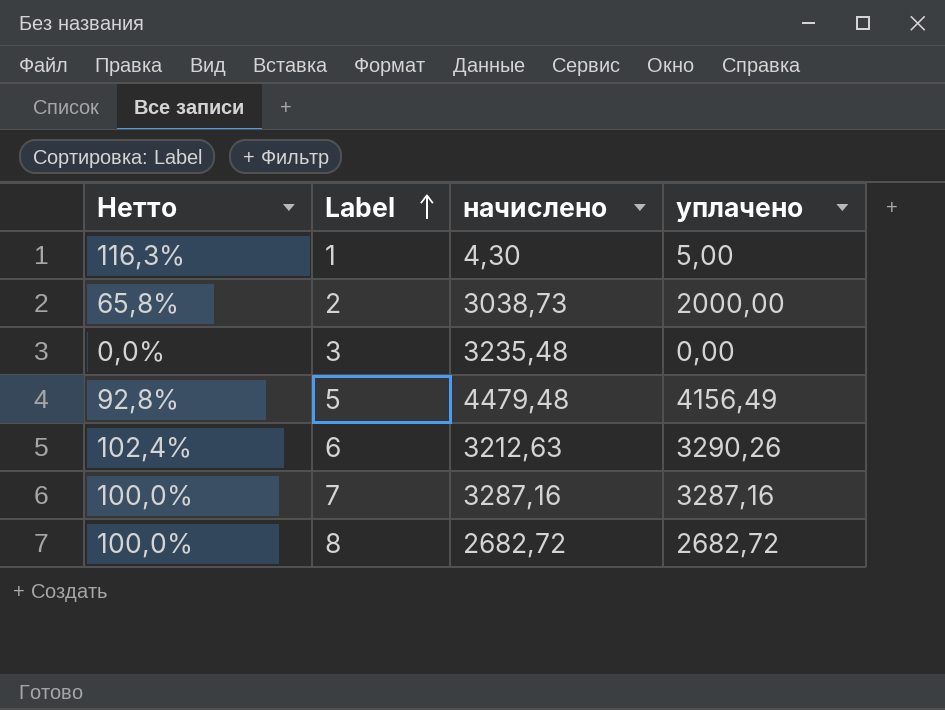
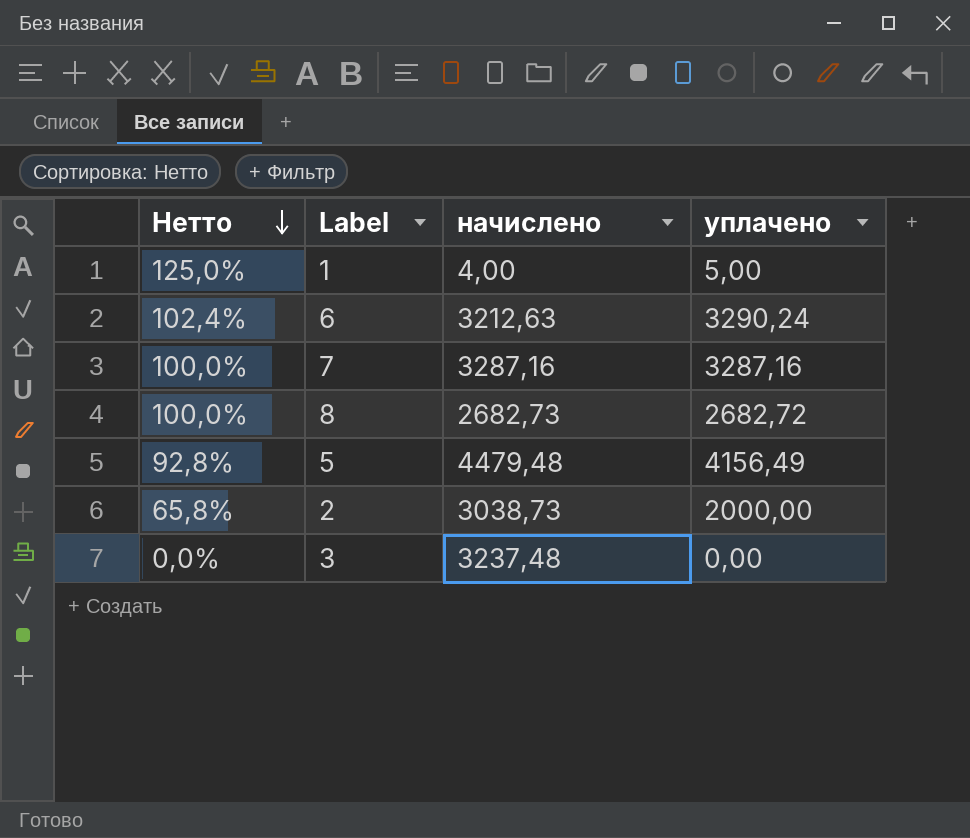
row order: Label ascending -> Нетто descending
1 | Нетто: 116,3% -> 125,0%
1 | начислено: 4,30 -> 4,00
6 | уплачено: 3290,26 -> 3290,24
8 | начислено: 2682,72 -> 2682,73
3 | начислено: 3235,48 -> 3237,48

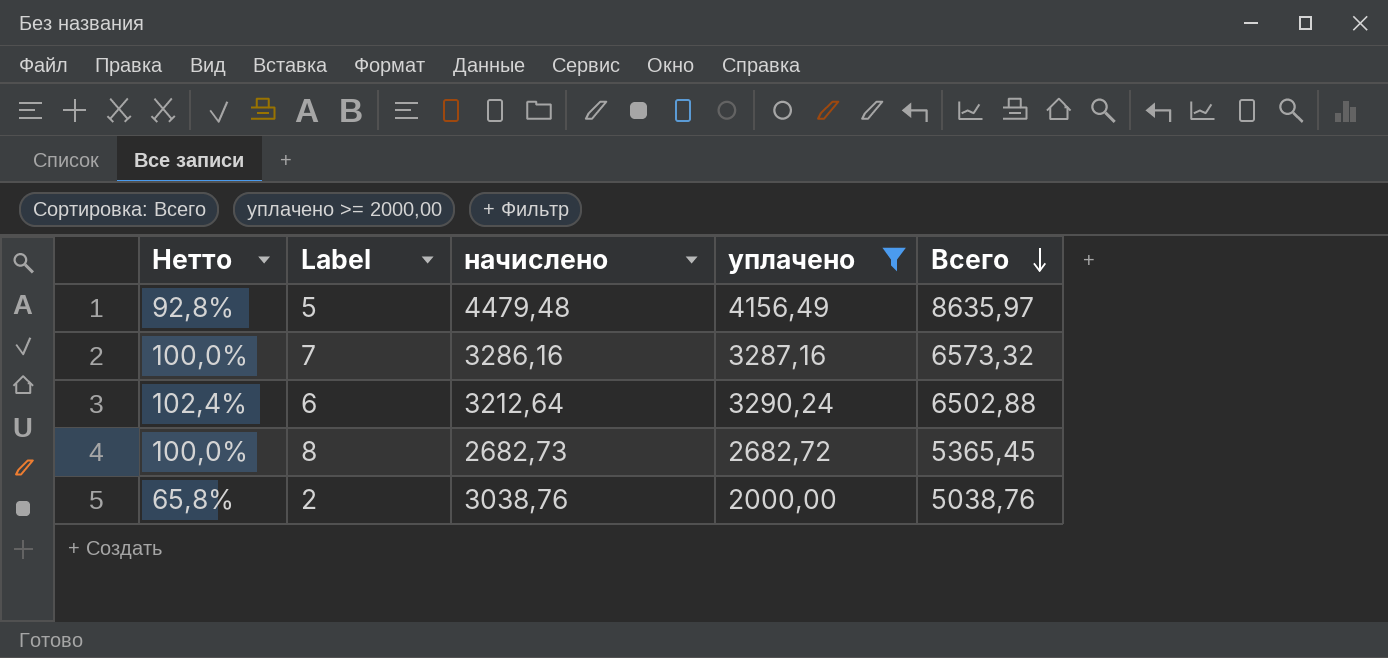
filter: none -> уплачено >= 2000,00
row order: Нетто descending -> Всего descending
column Всего | formula: none -> [начислено] + [уплачено]
7 | начислено: 3287,16 -> 3286,16
6 | начислено: 3212,63 -> 3212,64
2 | начислено: 3038,73 -> 3038,76

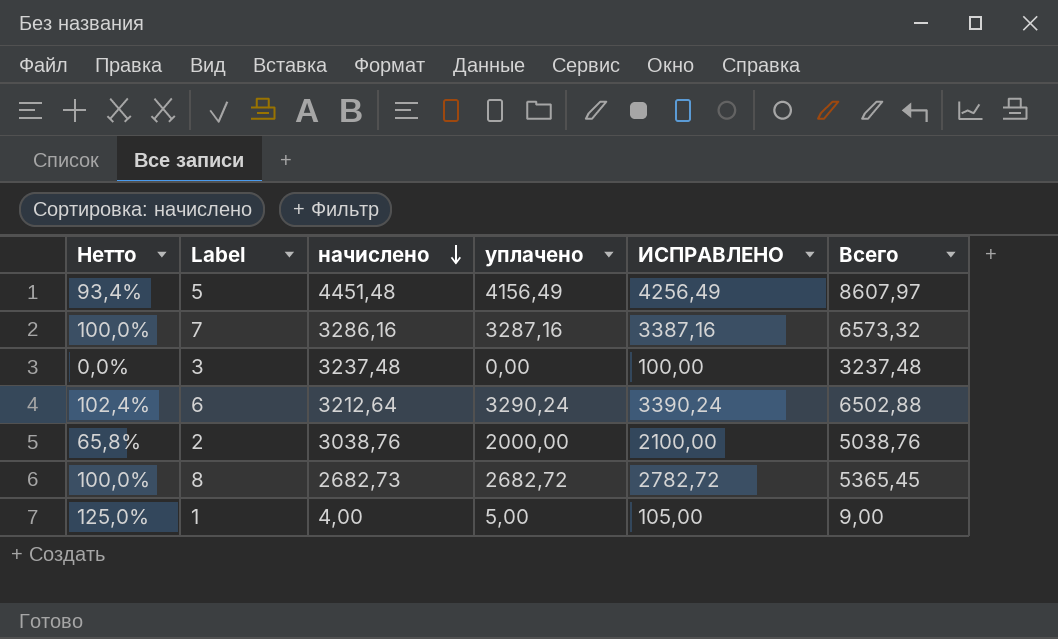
filter: уплачено >= 2000,00 -> none
row order: Всего descending -> начислено descending
column ИСПРАВЛЕНО | formula: none -> [уплачено] + 100
5 | Нетто: 92,8% -> 93,4%
5 | начислено: 4479,48 -> 4451,48
5 | Всего: 8635,97 -> 8607,97

